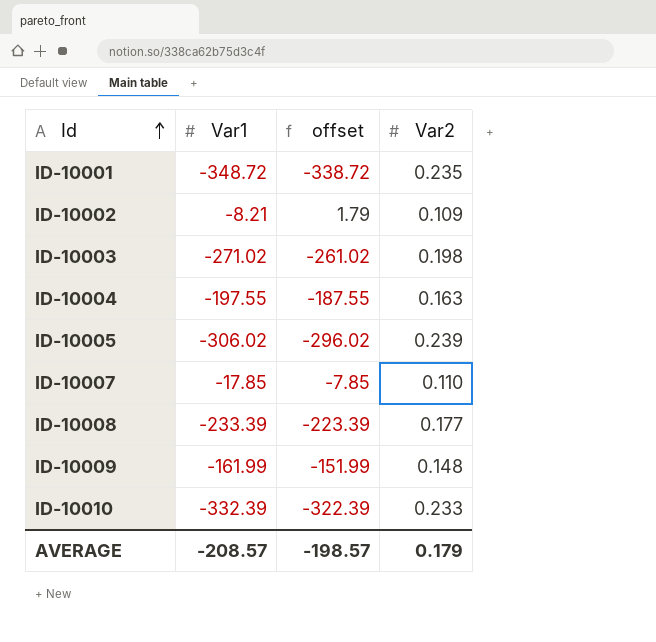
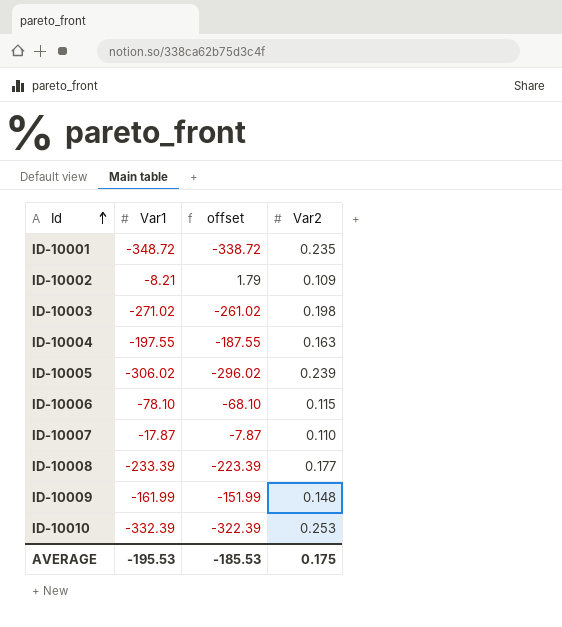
row ID-10006: none -> -78.10 | -68.10 | 0.115
ID-10007 | Var1: -17.85 -> -17.87
ID-10007 | offset: -7.85 -> -7.87
ID-10010 | Var2: 0.233 -> 0.253
AVERAGE | Var1: -208.57 -> -195.53
AVERAGE | offset: -198.57 -> -185.53
AVERAGE | Var2: 0.179 -> 0.175

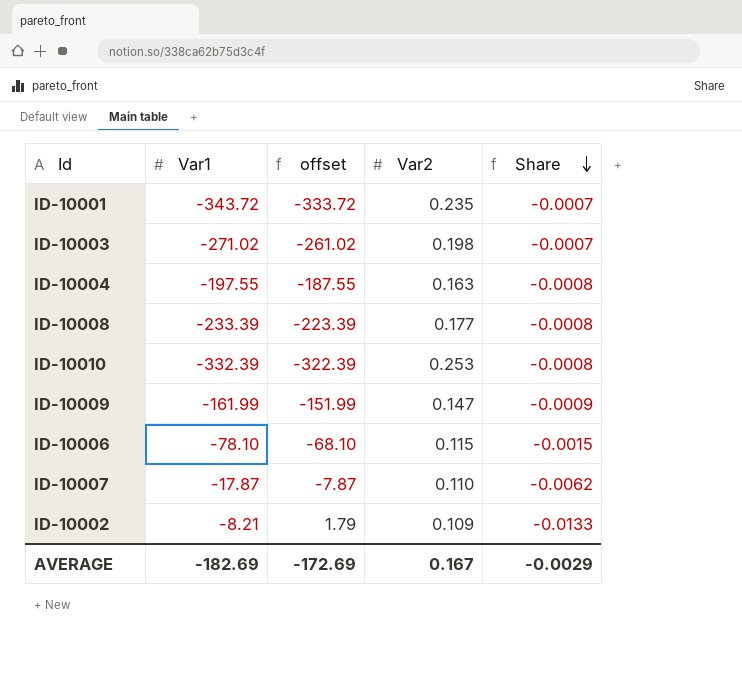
row order: Id ascending -> Share descending
column Share | formula: none -> [Var2] / [Var1]
row ID-10005: -306.02 | -296.02 | 0.239 -> none
ID-10001 | Var1: -348.72 -> -343.72
ID-10001 | offset: -338.72 -> -333.72
ID-10009 | Var2: 0.148 -> 0.147
AVERAGE | Var1: -195.53 -> -182.69
AVERAGE | offset: -185.53 -> -172.69
AVERAGE | Var2: 0.175 -> 0.167

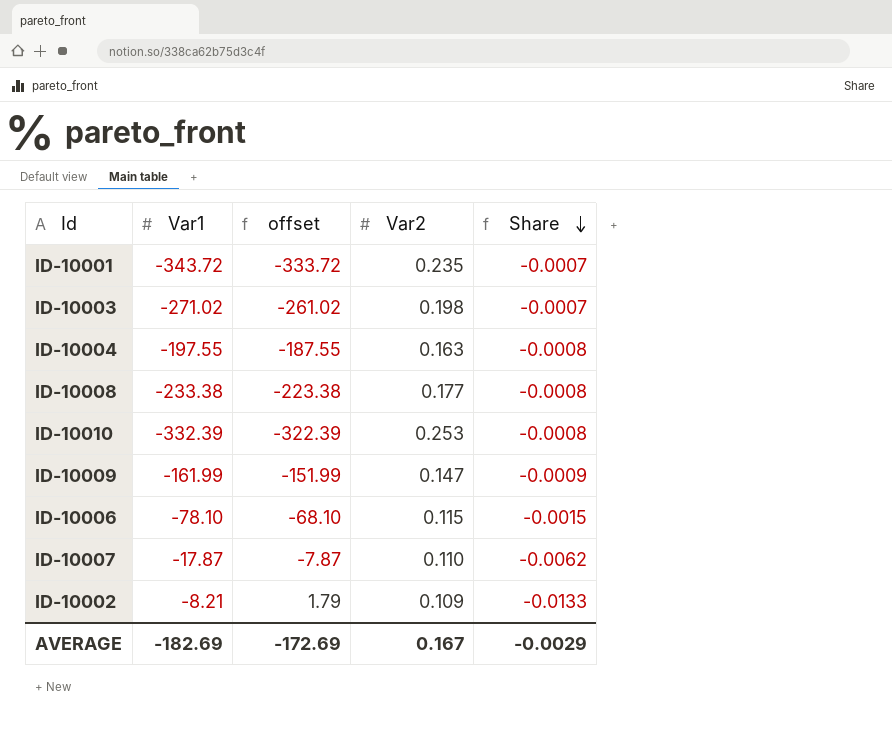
ID-10008 | Var1: -233.39 -> -233.38
ID-10008 | offset: -223.39 -> -223.38

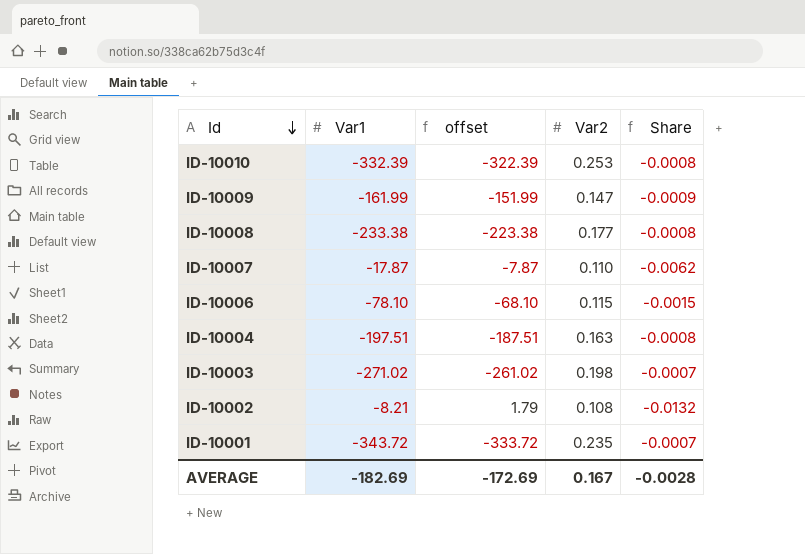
row order: Share descending -> Id descending
ID-10004 | Var1: -197.55 -> -197.51
ID-10004 | offset: -187.55 -> -187.51
ID-10002 | Var2: 0.109 -> 0.108
ID-10002 | Share: -0.0133 -> -0.0132
AVERAGE | Share: -0.0029 -> -0.0028

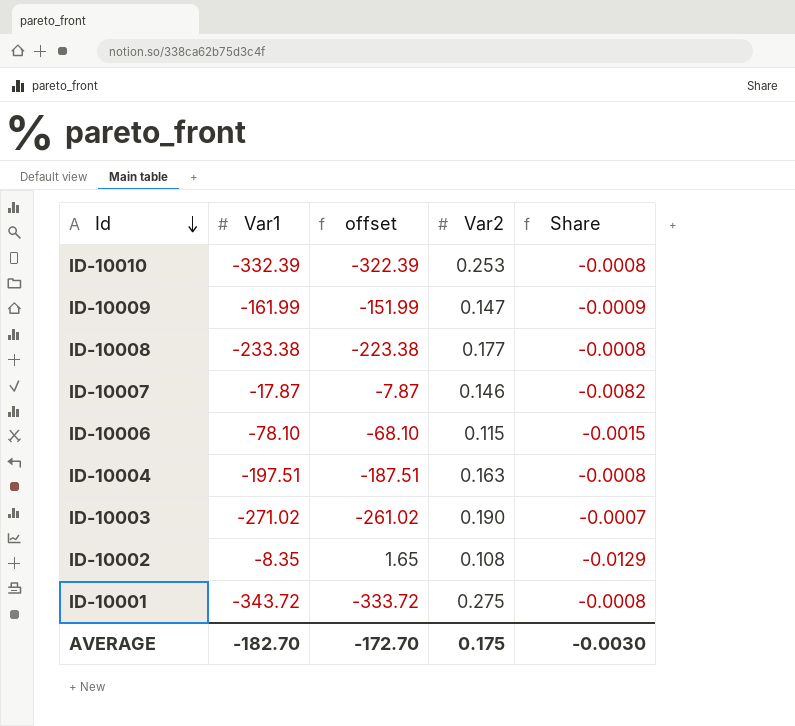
ID-10007 | Var2: 0.110 -> 0.146
ID-10007 | Share: -0.0062 -> -0.0082
ID-10003 | Var2: 0.198 -> 0.190
ID-10002 | Var1: -8.21 -> -8.35
ID-10002 | offset: 1.79 -> 1.65
ID-10002 | Share: -0.0132 -> -0.0129
ID-10001 | Var2: 0.235 -> 0.275
ID-10001 | Share: -0.0007 -> -0.0008
AVERAGE | Var1: -182.69 -> -182.70
AVERAGE | offset: -172.69 -> -172.70
AVERAGE | Var2: 0.167 -> 0.175
AVERAGE | Share: -0.0028 -> -0.0030

